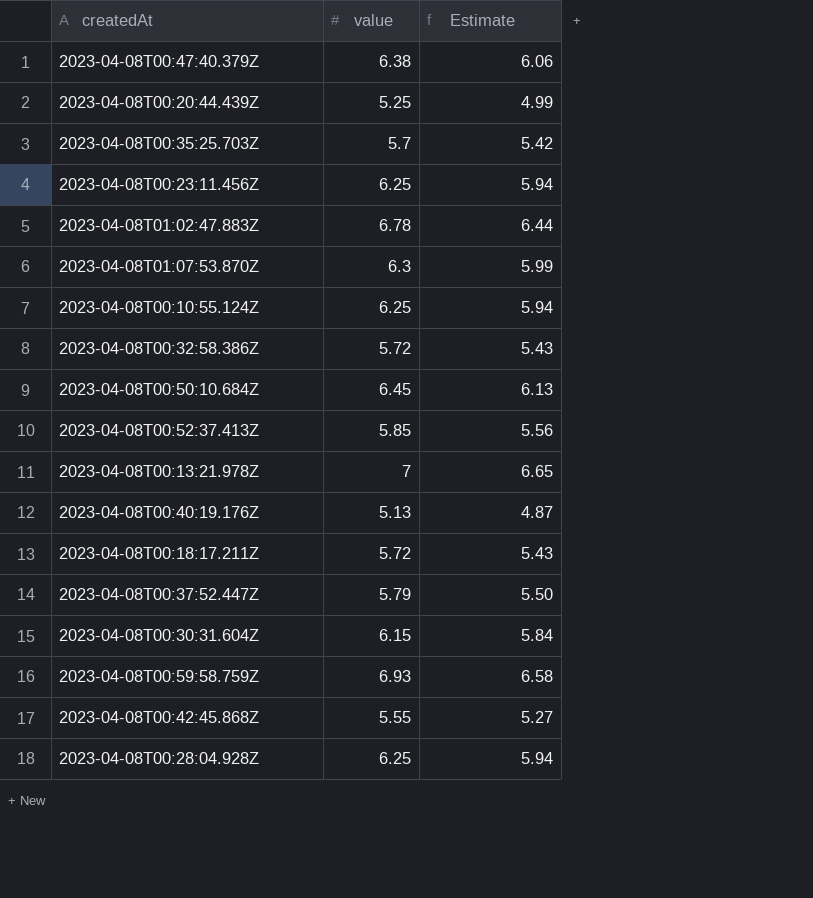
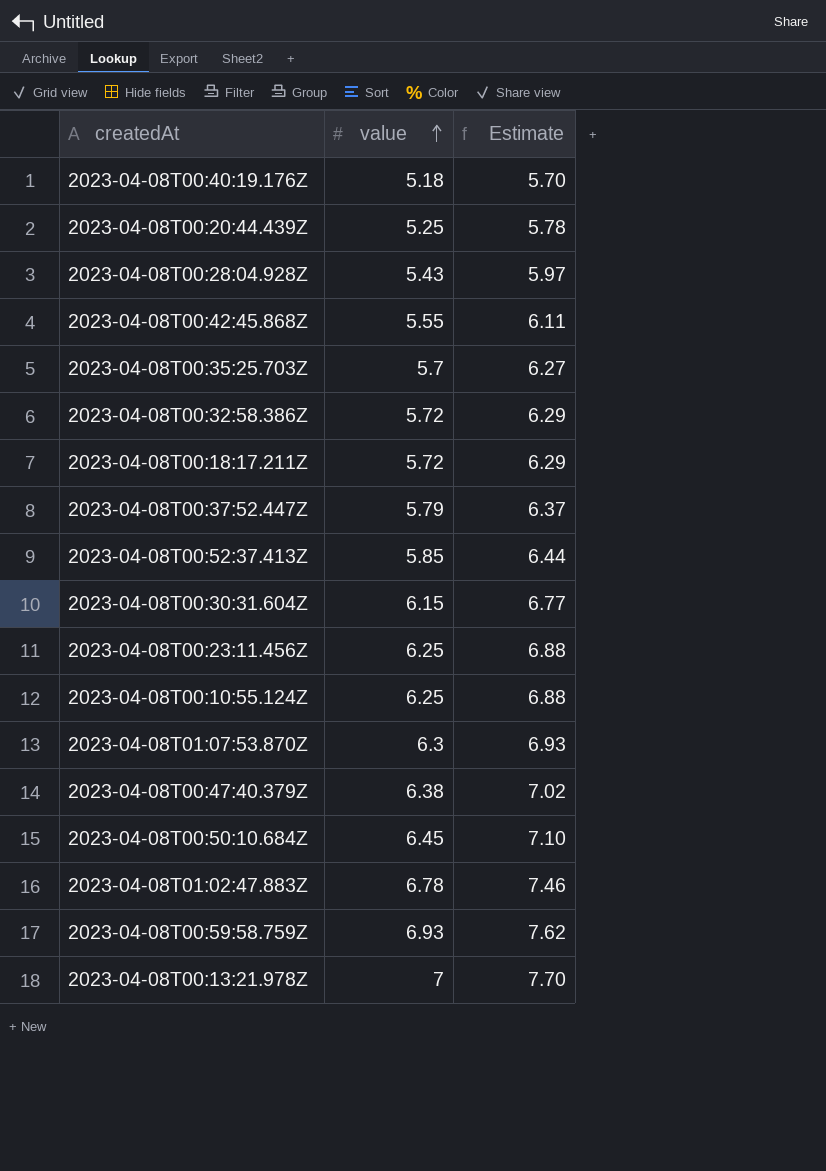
row order: none -> value ascending
column Estimate | formula: [value] * 0.95 -> [value] * 1.1
2023-04-08T00:40:19.176Z | value: 5.13 -> 5.18
2023-04-08T00:28:04.928Z | value: 6.25 -> 5.43

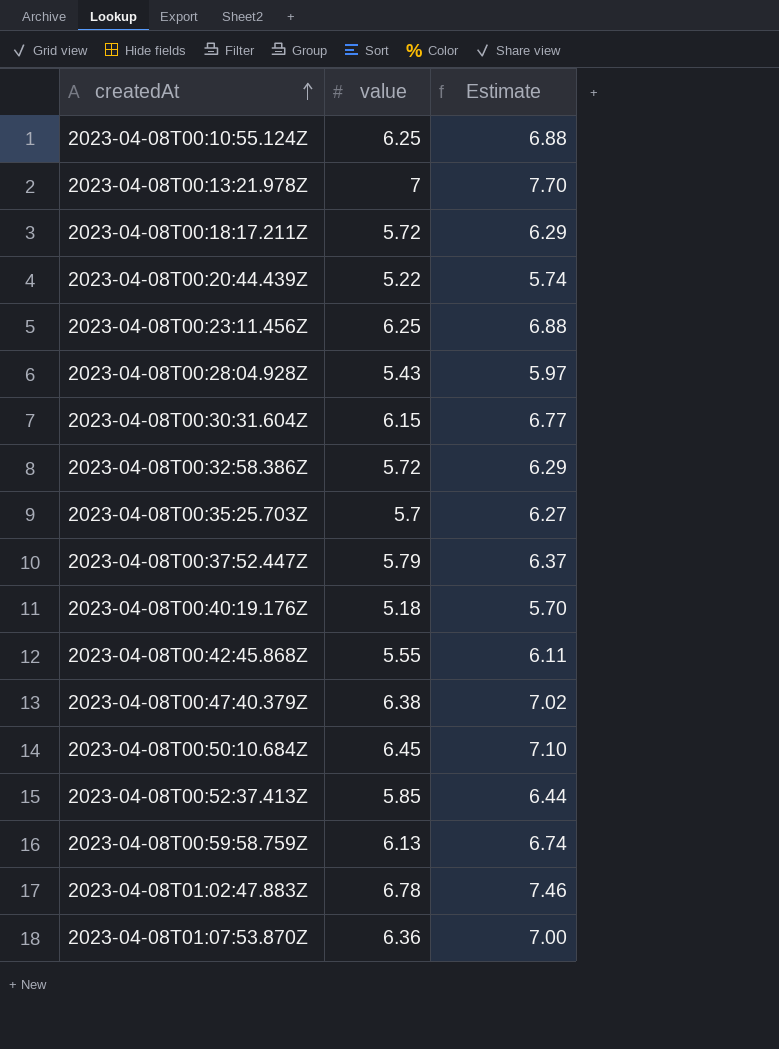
row order: value ascending -> createdAt ascending
2023-04-08T00:20:44.439Z | value: 5.25 -> 5.22
2023-04-08T00:20:44.439Z | Estimate: 5.78 -> 5.74
2023-04-08T00:59:58.759Z | value: 6.93 -> 6.13
2023-04-08T00:59:58.759Z | Estimate: 7.62 -> 6.74
2023-04-08T01:07:53.870Z | value: 6.3 -> 6.36
2023-04-08T01:07:53.870Z | Estimate: 6.93 -> 7.00

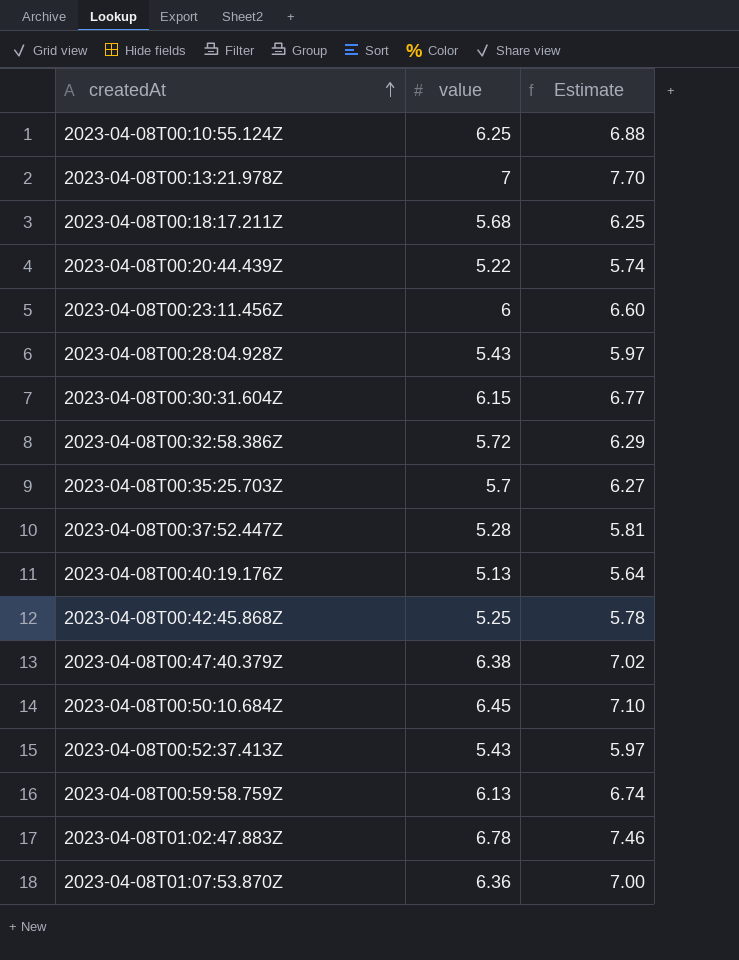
2023-04-08T00:18:17.211Z | value: 5.72 -> 5.68
2023-04-08T00:18:17.211Z | Estimate: 6.29 -> 6.25
2023-04-08T00:23:11.456Z | value: 6.25 -> 6
2023-04-08T00:23:11.456Z | Estimate: 6.88 -> 6.60
2023-04-08T00:37:52.447Z | value: 5.79 -> 5.28
2023-04-08T00:37:52.447Z | Estimate: 6.37 -> 5.81
2023-04-08T00:40:19.176Z | value: 5.18 -> 5.13
2023-04-08T00:40:19.176Z | Estimate: 5.70 -> 5.64
2023-04-08T00:42:45.868Z | value: 5.55 -> 5.25
2023-04-08T00:42:45.868Z | Estimate: 6.11 -> 5.78
2023-04-08T00:52:37.413Z | value: 5.85 -> 5.43
2023-04-08T00:52:37.413Z | Estimate: 6.44 -> 5.97

